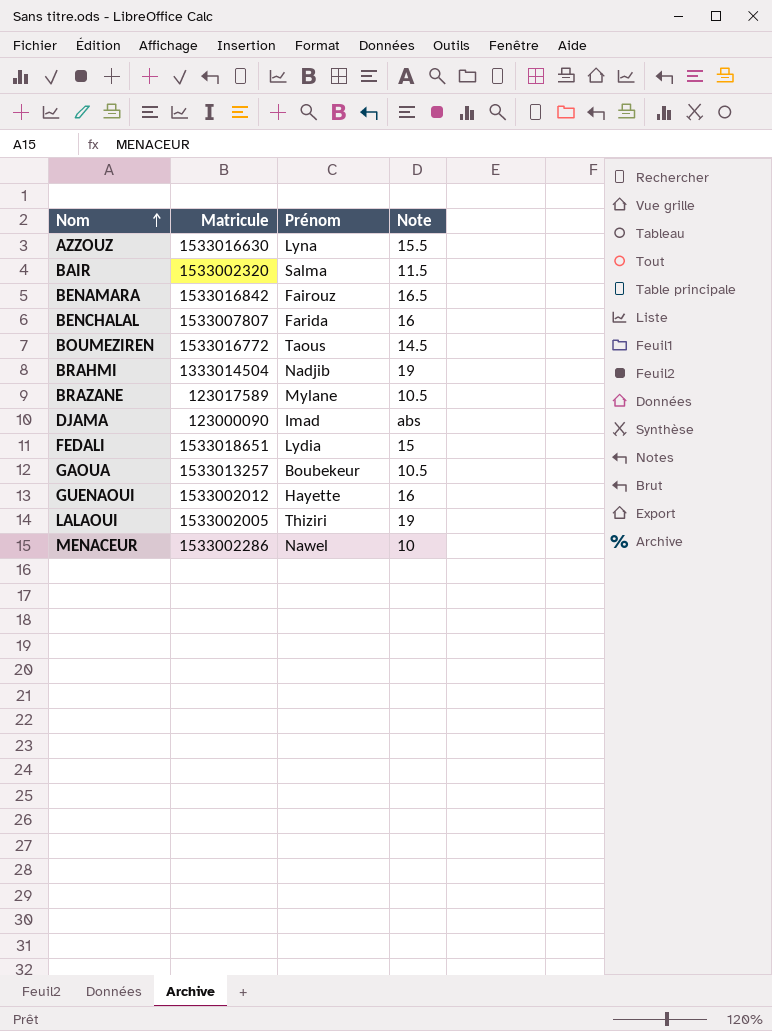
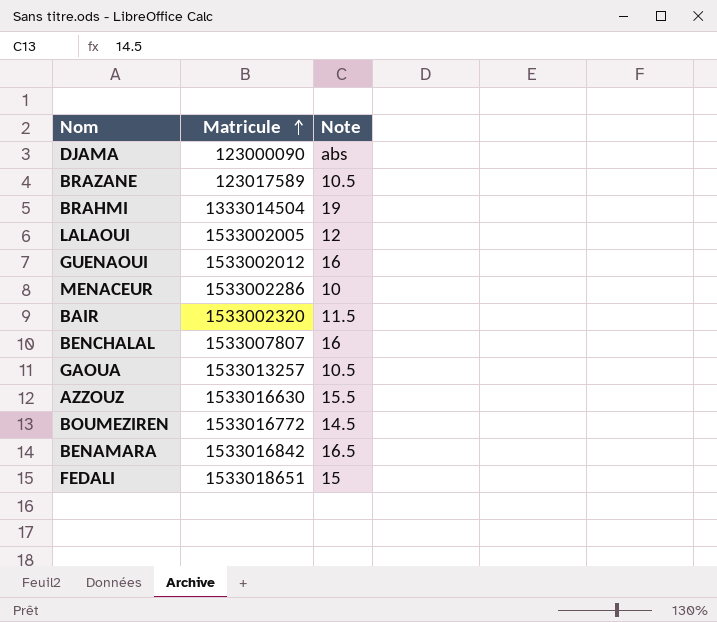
row order: Nom ascending -> Matricule ascending
column Prénom | position: 3 -> none
LALAOUI | Note: 19 -> 12

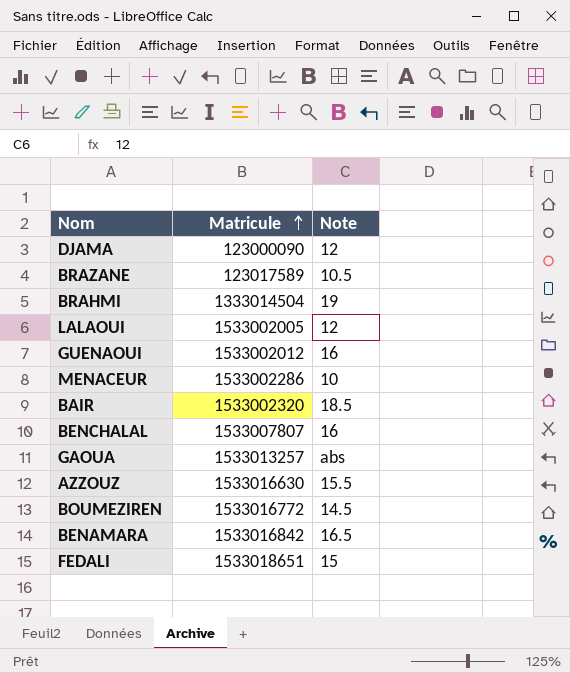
DJAMA | Note: abs -> 12
BAIR | Note: 11.5 -> 18.5
GAOUA | Note: 10.5 -> abs

